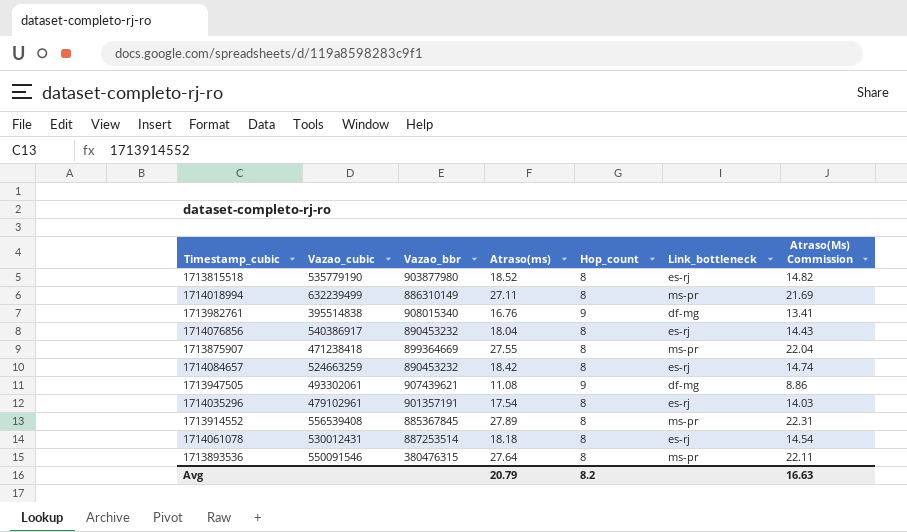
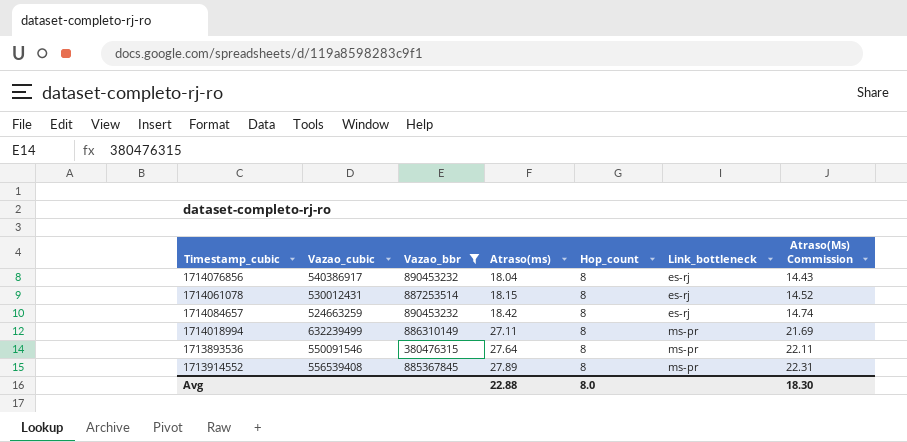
filter: none -> Vazao_bbr <= 890453232
row order: none -> Atraso(ms) ascending
1714061078 | Atraso(ms): 18.18 -> 18.15
1714061078 | Atraso(Ms) Commission: 14.54 -> 14.52
Avg | Atraso(ms): 20.79 -> 22.88
Avg | Hop_count: 8.2 -> 8.0
Avg | Atraso(Ms) Commission: 16.63 -> 18.30

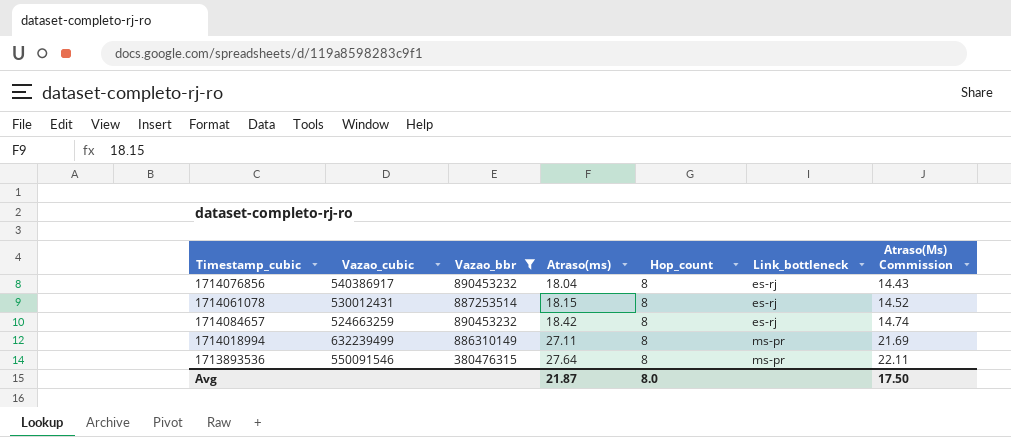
row 1713914552: 556539408 | 885367845 | 27.89 | 8 | ms-pr | 22.31 -> none
Avg | Atraso(ms): 22.88 -> 21.87
Avg | Atraso(Ms) Commission: 18.30 -> 17.50

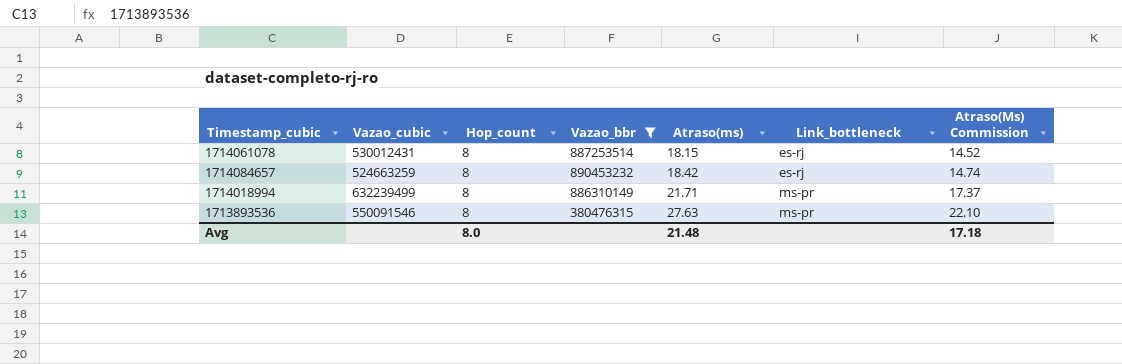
column Hop_count | position: 5 -> 3
row 1714076856: 540386917 | 890453232 | 18.04 | 8 | es-rj | 14.43 -> none
1714018994 | Atraso(ms): 27.11 -> 21.71
1714018994 | Atraso(Ms) Commission: 21.69 -> 17.37
1713893536 | Atraso(ms): 27.64 -> 27.63
1713893536 | Atraso(Ms) Commission: 22.11 -> 22.10
Avg | Atraso(ms): 21.87 -> 21.48
Avg | Atraso(Ms) Commission: 17.50 -> 17.18

